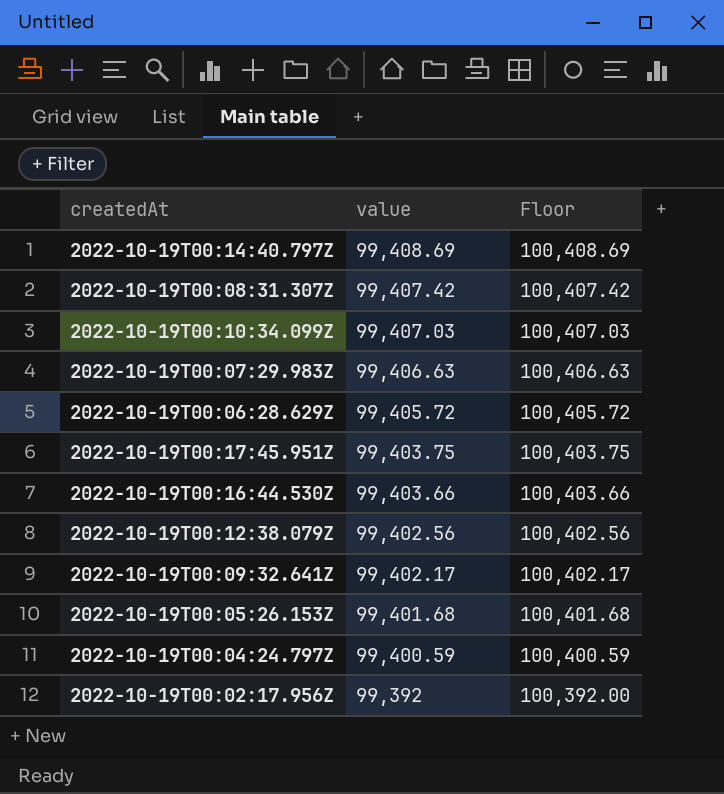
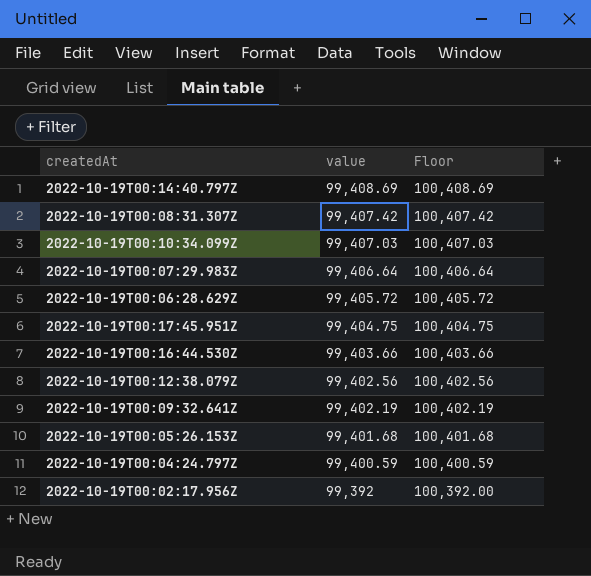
2022-10-19T00:07:29.983Z | value: 99,406.63 -> 99,406.64
2022-10-19T00:07:29.983Z | Floor: 100,406.63 -> 100,406.64
2022-10-19T00:17:45.951Z | value: 99,403.75 -> 99,404.75
2022-10-19T00:17:45.951Z | Floor: 100,403.75 -> 100,404.75
2022-10-19T00:09:32.641Z | value: 99,402.17 -> 99,402.19
2022-10-19T00:09:32.641Z | Floor: 100,402.17 -> 100,402.19

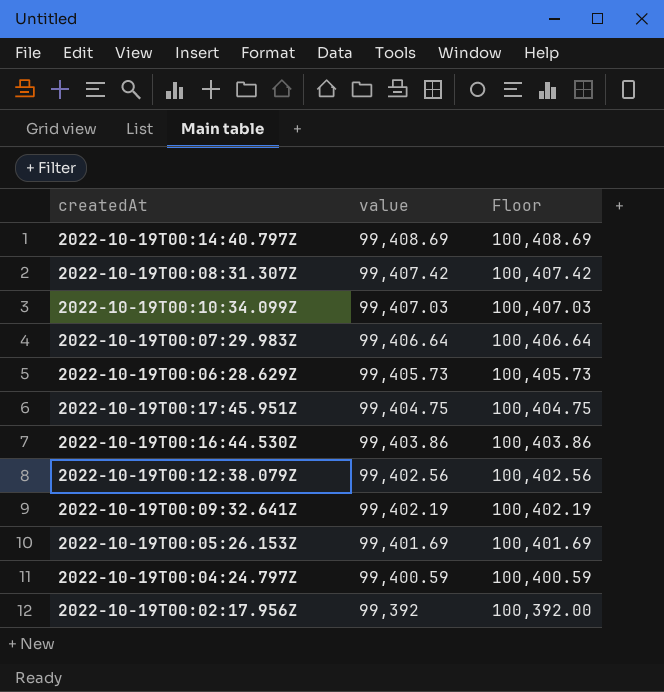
2022-10-19T00:06:28.629Z | value: 99,405.72 -> 99,405.73
2022-10-19T00:06:28.629Z | Floor: 100,405.72 -> 100,405.73
2022-10-19T00:16:44.530Z | value: 99,403.66 -> 99,403.86
2022-10-19T00:16:44.530Z | Floor: 100,403.66 -> 100,403.86
2022-10-19T00:05:26.153Z | value: 99,401.68 -> 99,401.69
2022-10-19T00:05:26.153Z | Floor: 100,401.68 -> 100,401.69

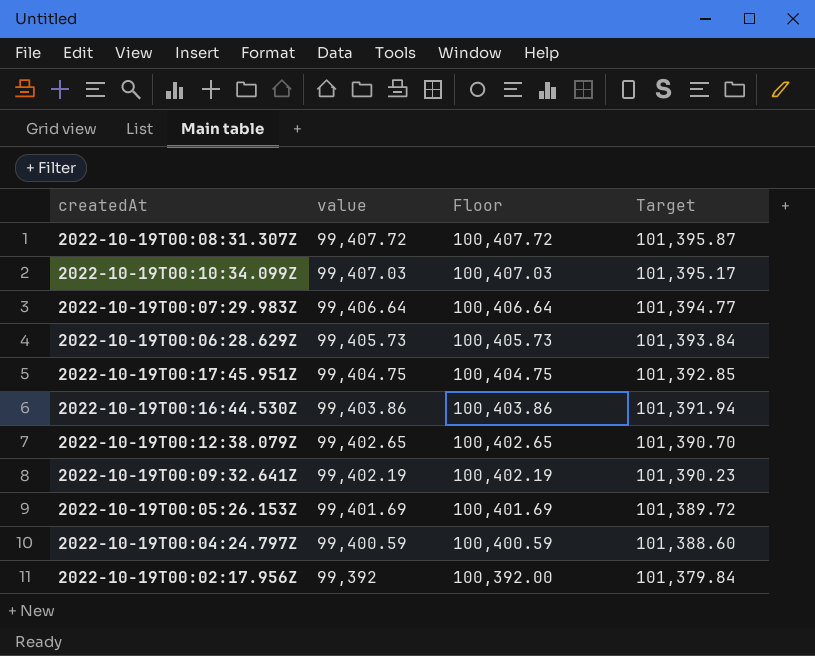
column Target | formula: none -> [value] * 1.02
row 2022-10-19T00:14:40.797Z: 99,408.69 | 100,408.69 -> none
2022-10-19T00:08:31.307Z | value: 99,407.42 -> 99,407.72
2022-10-19T00:08:31.307Z | Floor: 100,407.42 -> 100,407.72
2022-10-19T00:12:38.079Z | value: 99,402.56 -> 99,402.65
2022-10-19T00:12:38.079Z | Floor: 100,402.56 -> 100,402.65

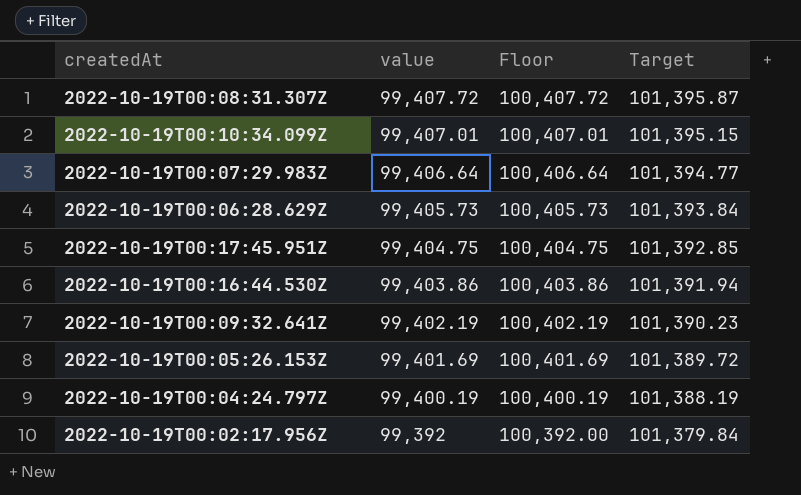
row 2022-10-19T00:12:38.079Z: 99,402.65 | 100,402.65 | 101,390.70 -> none
2022-10-19T00:10:34.099Z | value: 99,407.03 -> 99,407.01
2022-10-19T00:10:34.099Z | Floor: 100,407.03 -> 100,407.01
2022-10-19T00:10:34.099Z | Target: 101,395.17 -> 101,395.15
2022-10-19T00:04:24.797Z | value: 99,400.59 -> 99,400.19
2022-10-19T00:04:24.797Z | Floor: 100,400.59 -> 100,400.19
2022-10-19T00:04:24.797Z | Target: 101,388.60 -> 101,388.19

